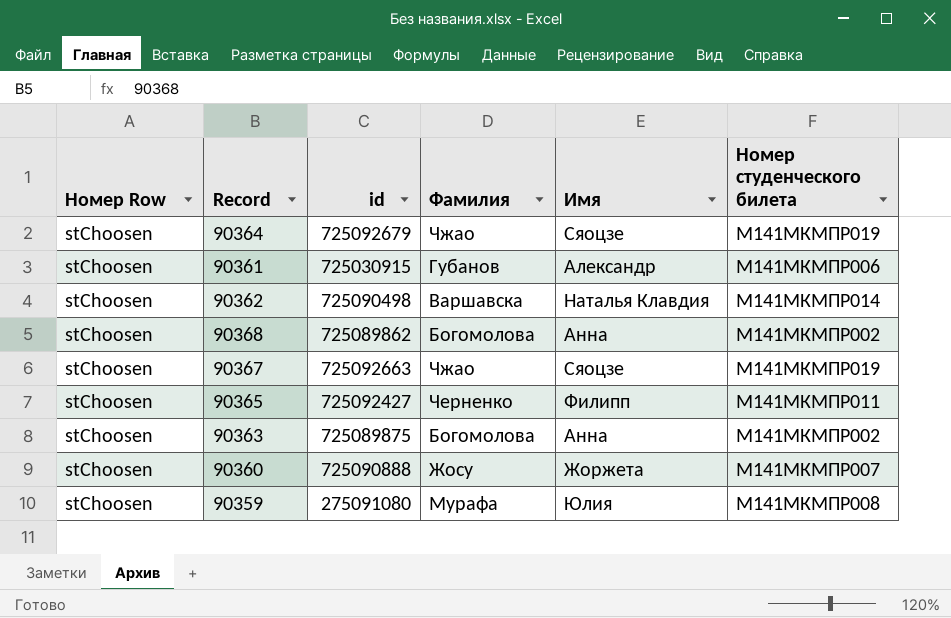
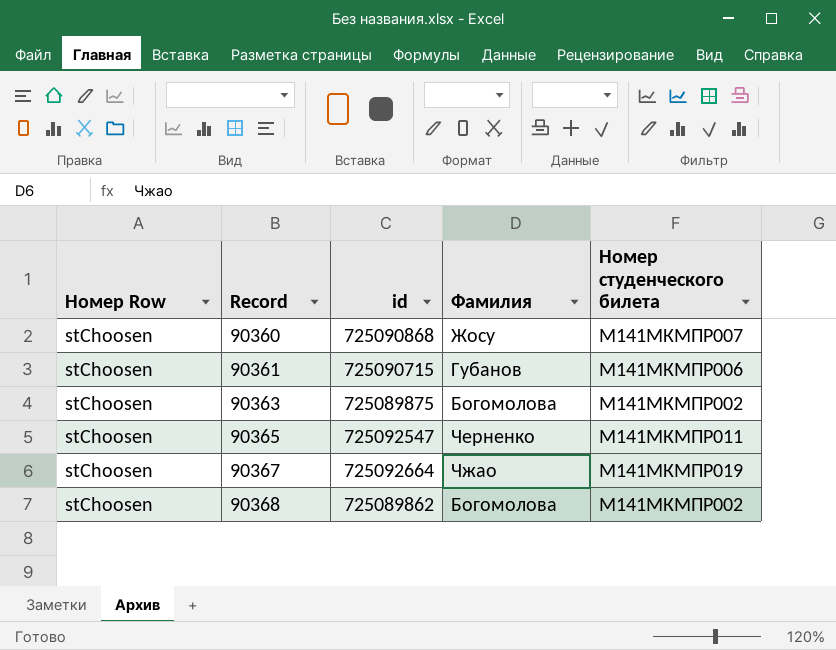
row order: none -> Record ascending
column Имя | position: 5 -> none
row 90364: stChoosen | 725092679 | Чжао | Сяоцзе | М141МКМПР019 -> none
row 90362: stChoosen | 725090498 | Варшавска | Наталья Клавдия | М141МКМПР014 -> none
row 90359: stChoosen | 275091080 | Мурафа | Юлия | М141МКМПР008 -> none
90360 | id: 725090888 -> 725090868
90361 | id: 725030915 -> 725090715
90365 | id: 725092427 -> 725092547
90367 | id: 725092663 -> 725092664

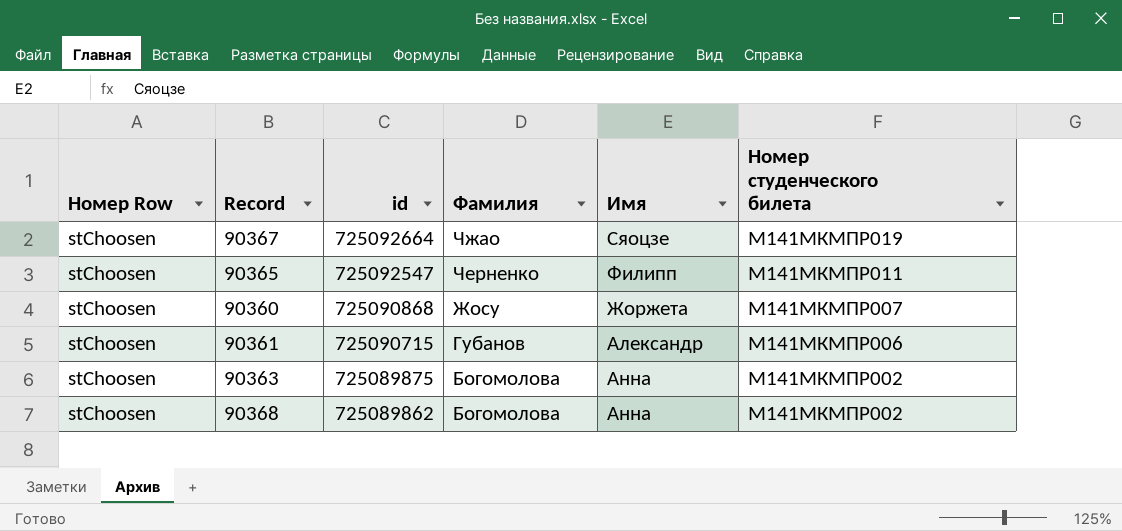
row order: Record ascending -> id descending
column Имя | position: none -> 5

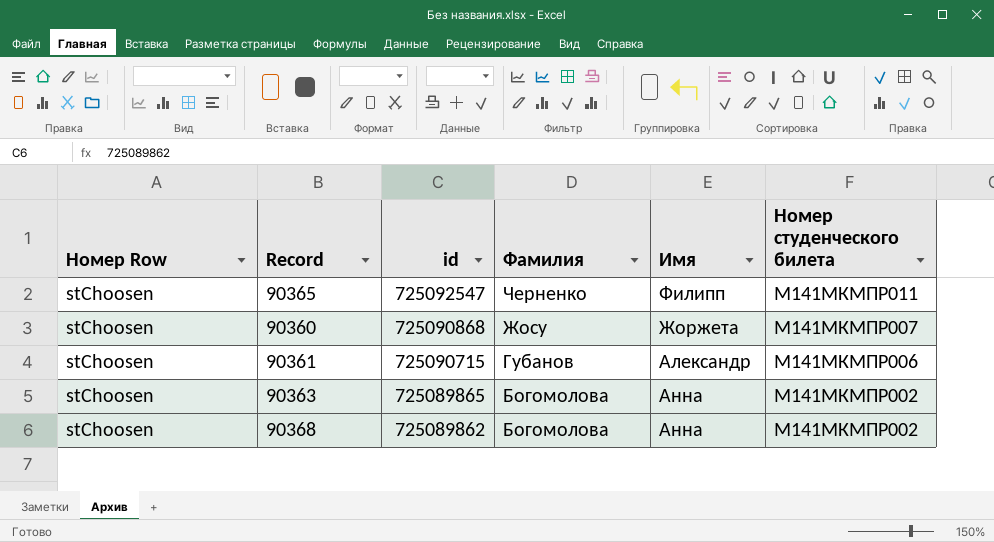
row 90367: stChoosen | 725092664 | Чжао | Сяоцзе | М141МКМПР019 -> none
90363 | id: 725089875 -> 725089865

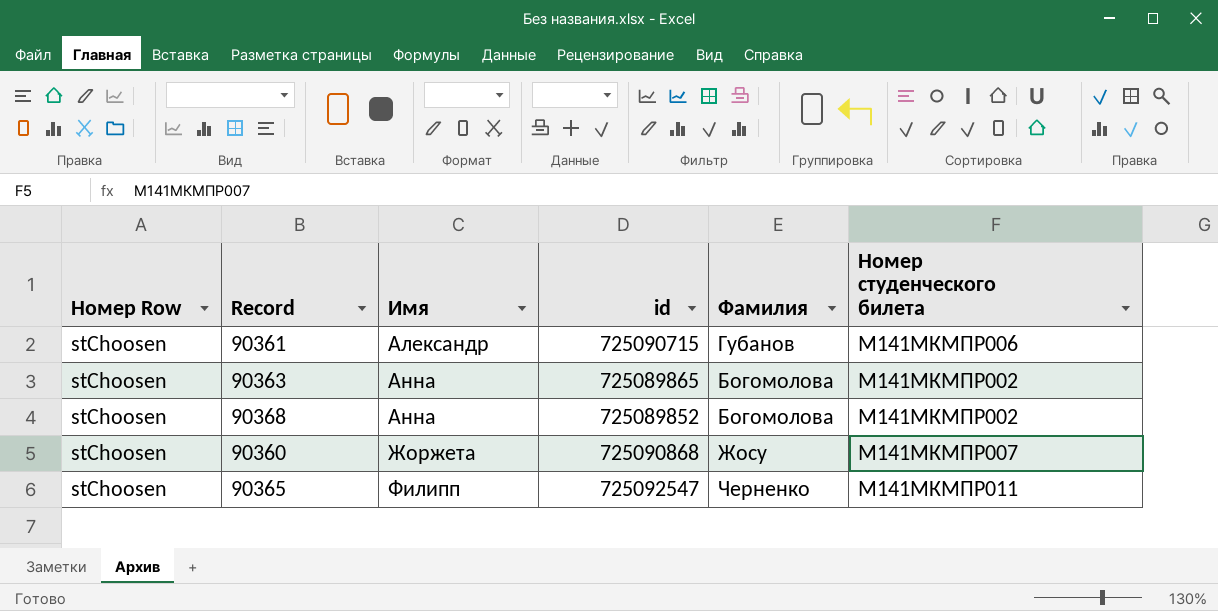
row order: id descending -> Имя ascending
column Имя | position: 5 -> 3
90368 | id: 725089862 -> 725089852

